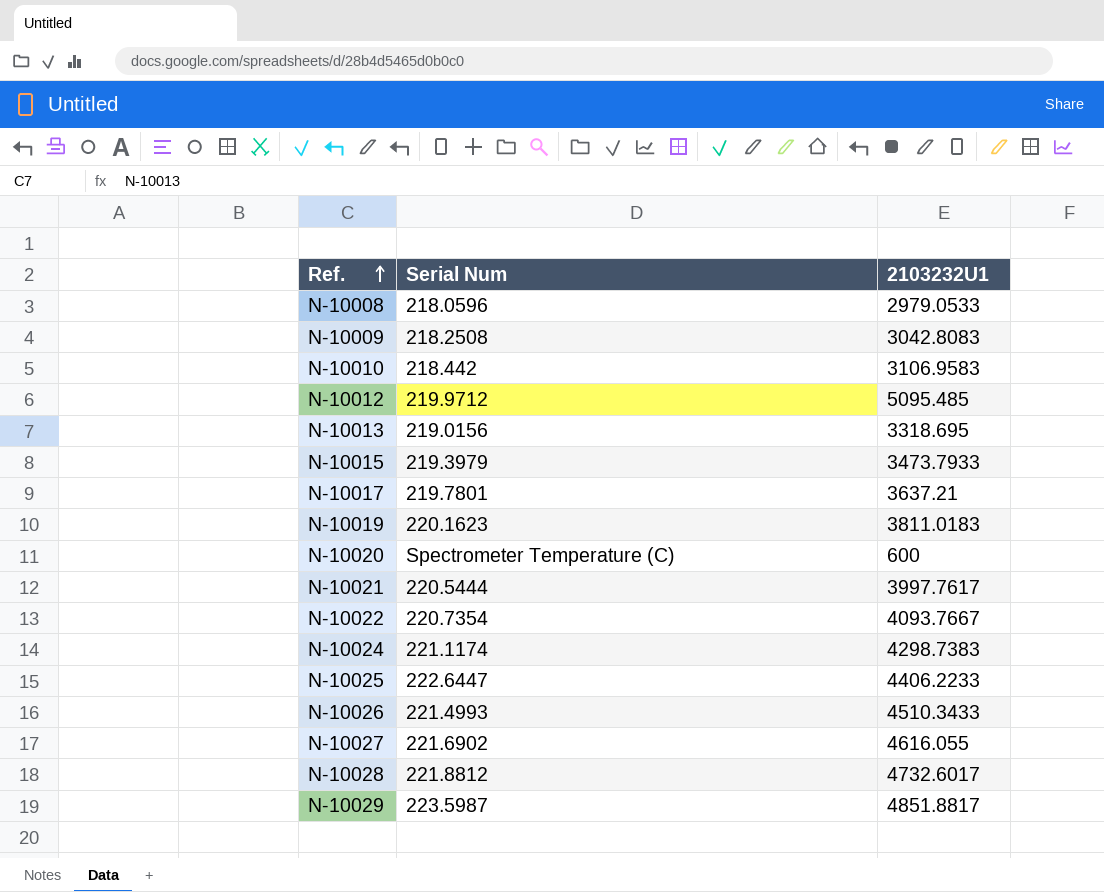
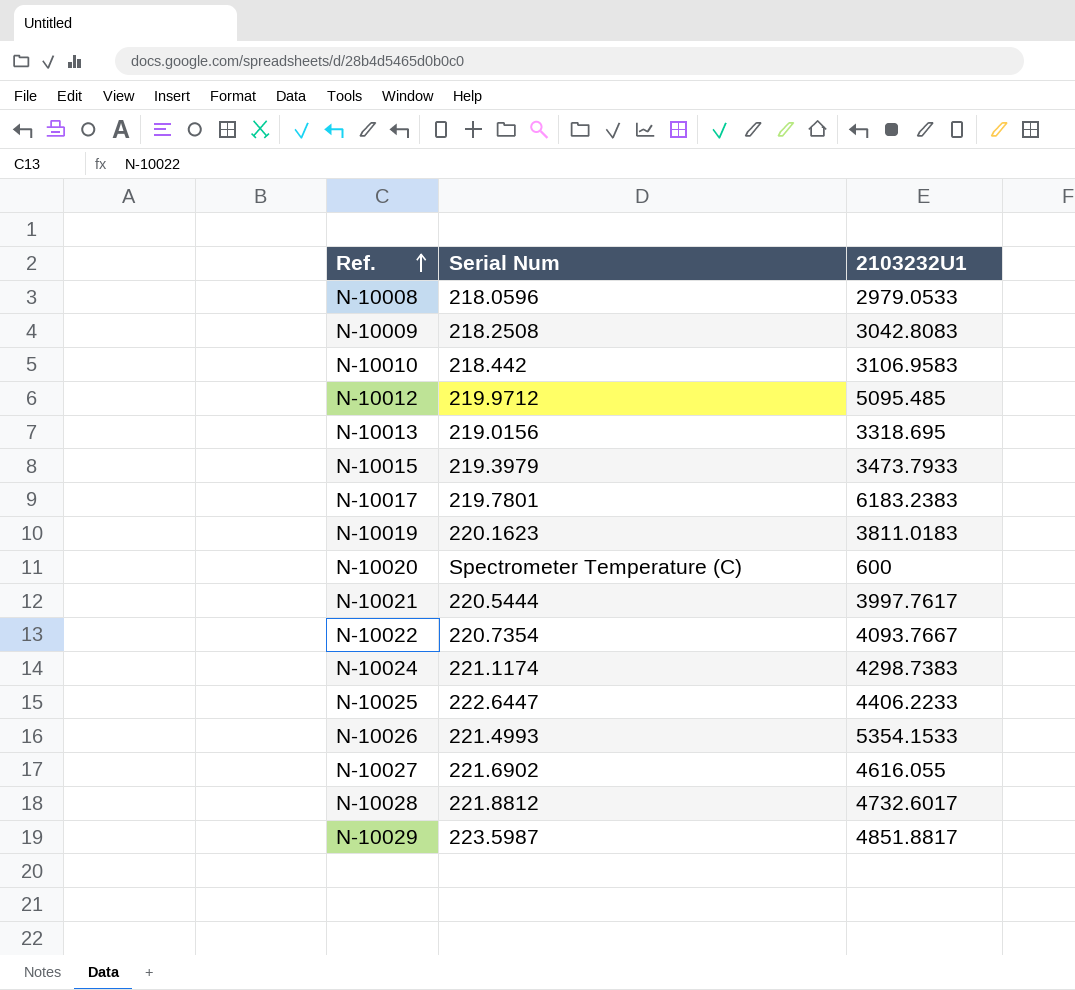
N-10017 | 2103232U1: 3637.21 -> 6183.2383
N-10026 | 2103232U1: 4510.3433 -> 5354.1533

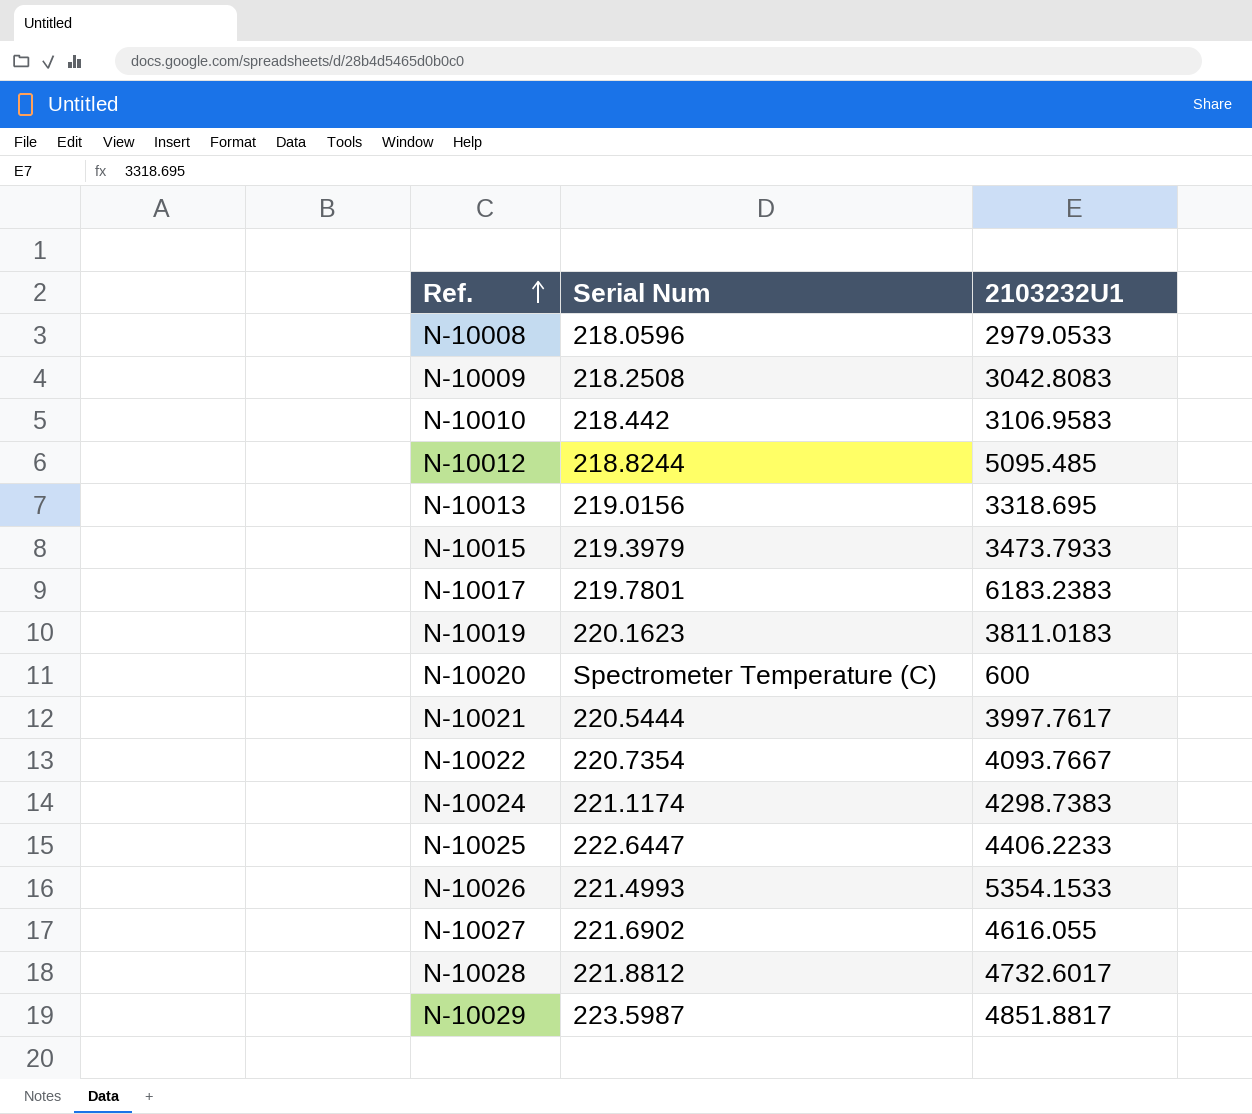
N-10012 | Serial Num: 219.9712 -> 218.8244

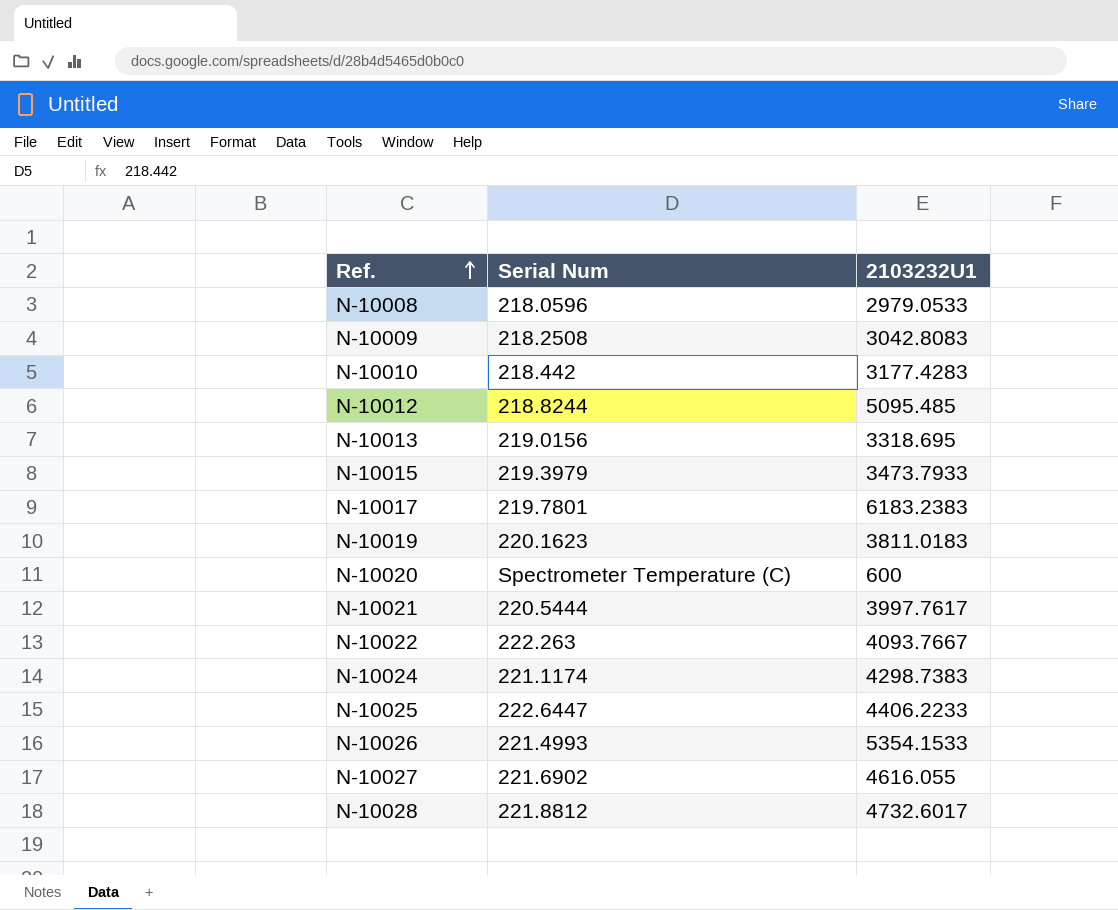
row N-10029: 223.5987 | 4851.8817 -> none
N-10010 | 2103232U1: 3106.9583 -> 3177.4283
N-10022 | Serial Num: 220.7354 -> 222.263

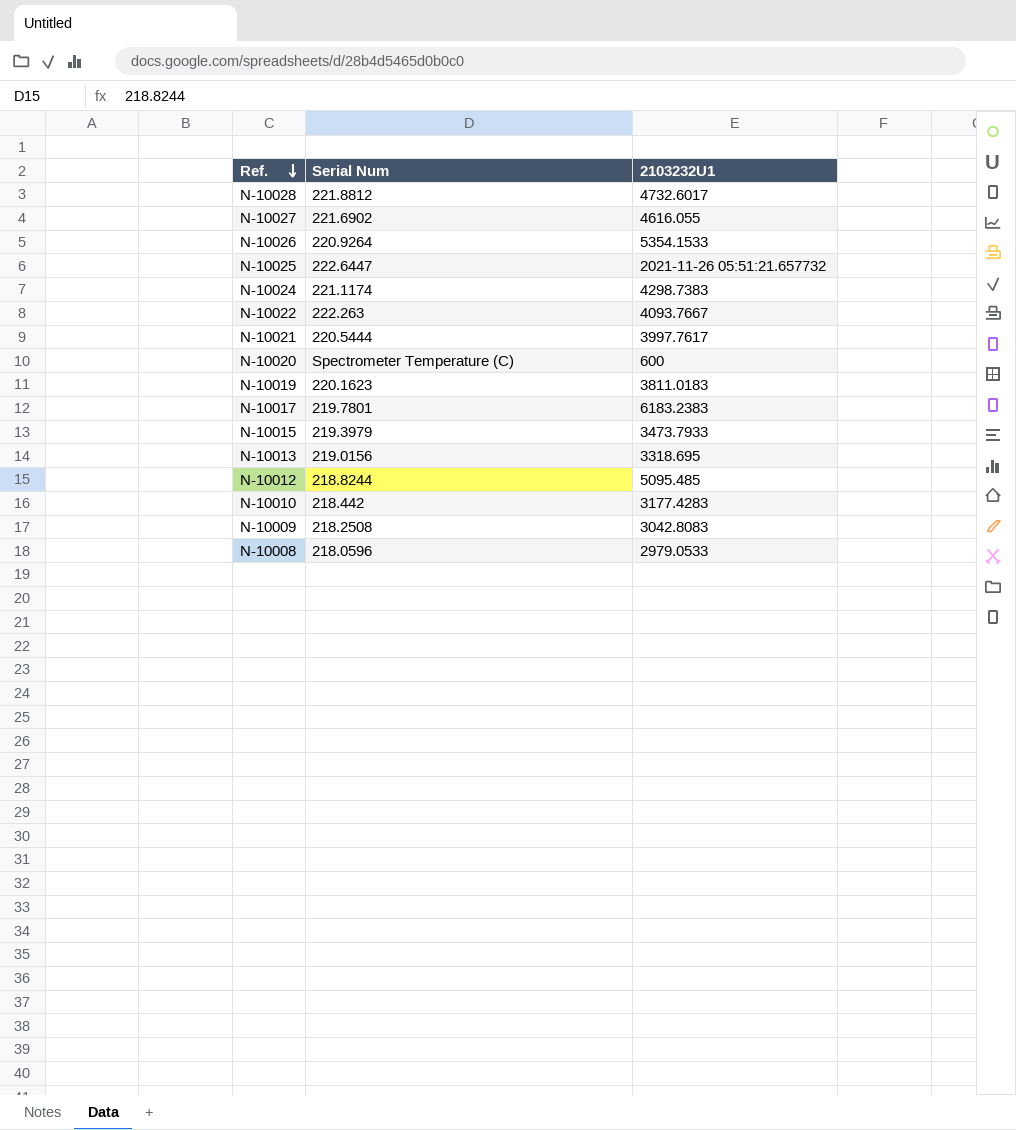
row order: Ref. ascending -> Ref. descending
N-10026 | Serial Num: 221.4993 -> 220.9264
N-10025 | 2103232U1: 4406.2233 -> 2021-11-26 05:51:21.657732

